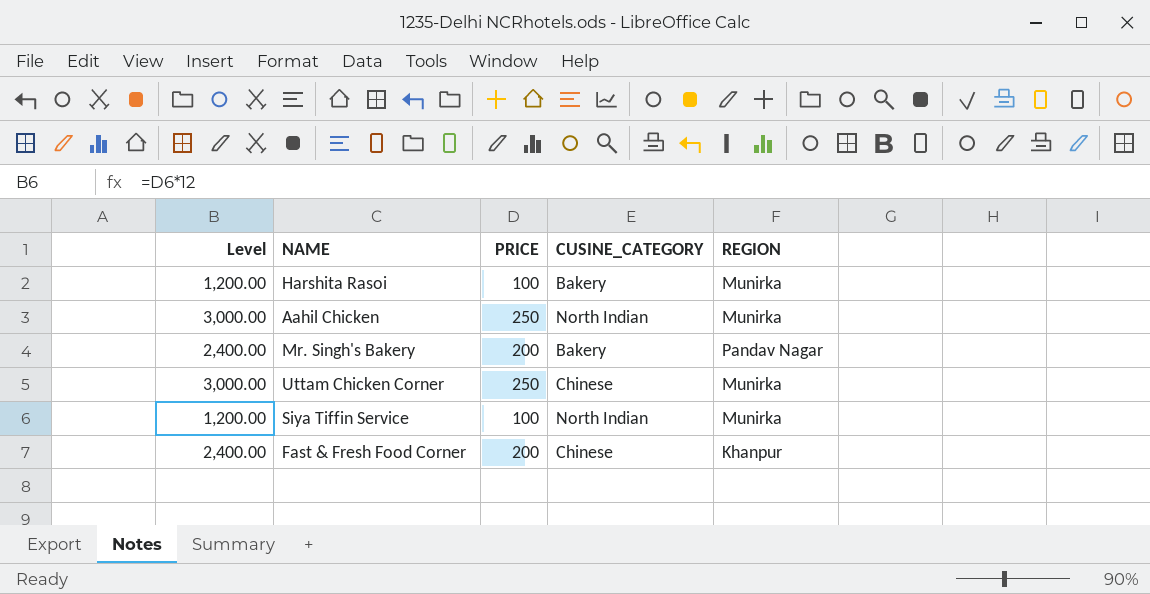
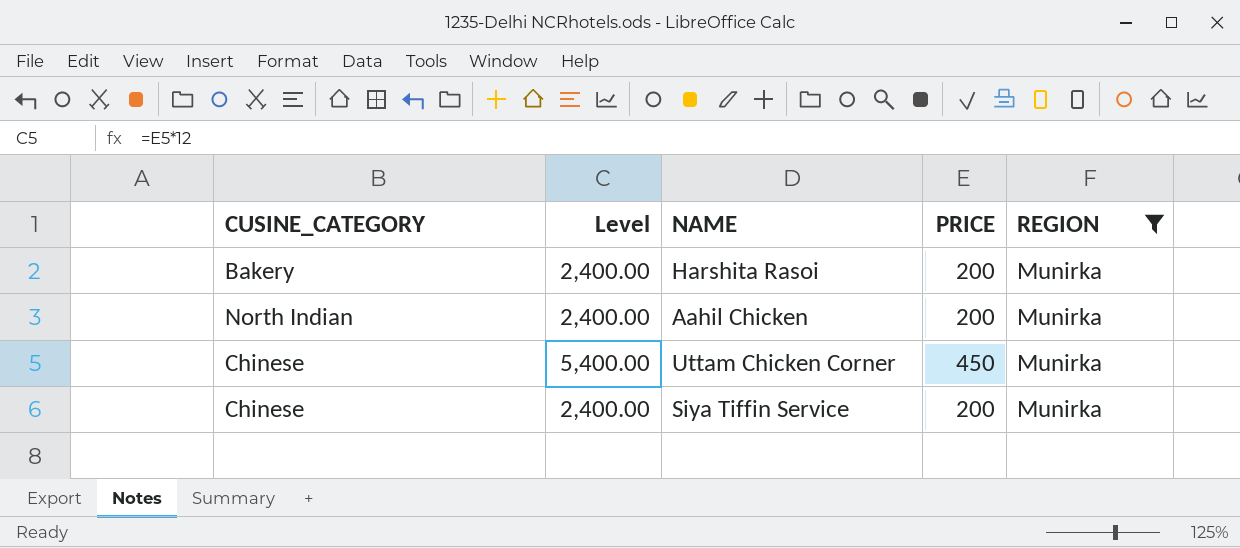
filter: none -> REGION = Munirka
column CUSINE_CATEGORY | position: 4 -> 1
Harshita Rasoi | Level: 1,200.00 -> 2,400.00
Harshita Rasoi | PRICE: 100 -> 200
Aahil Chicken | Level: 3,000.00 -> 2,400.00
Aahil Chicken | PRICE: 250 -> 200
Uttam Chicken Corner | Level: 3,000.00 -> 5,400.00
Uttam Chicken Corner | PRICE: 250 -> 450
Siya Tiffin Service | CUSINE_CATEGORY: North Indian -> Chinese
Siya Tiffin Service | Level: 1,200.00 -> 2,400.00
Siya Tiffin Service | PRICE: 100 -> 200

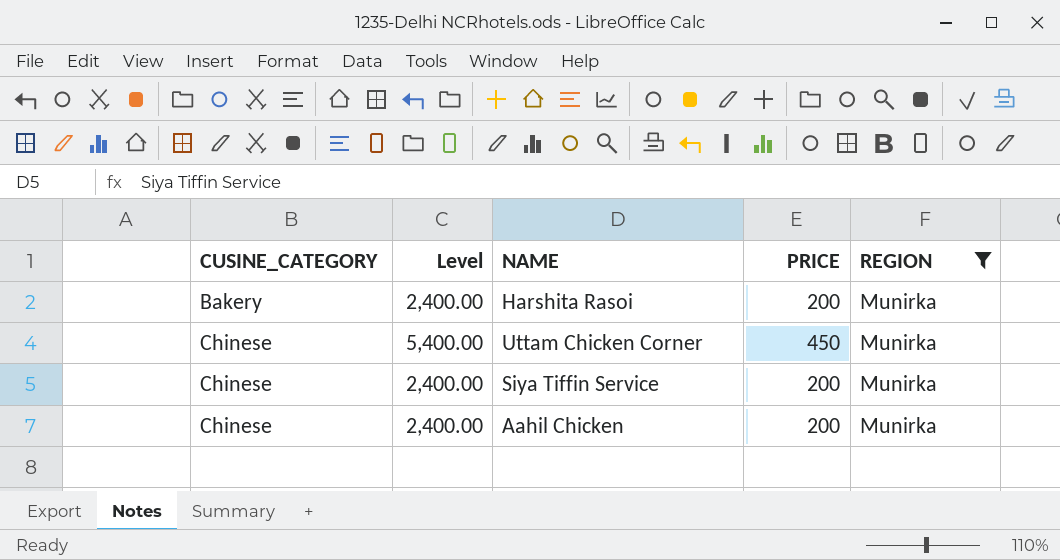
row order: none -> CUSINE_CATEGORY ascending
Aahil Chicken | CUSINE_CATEGORY: North Indian -> Chinese

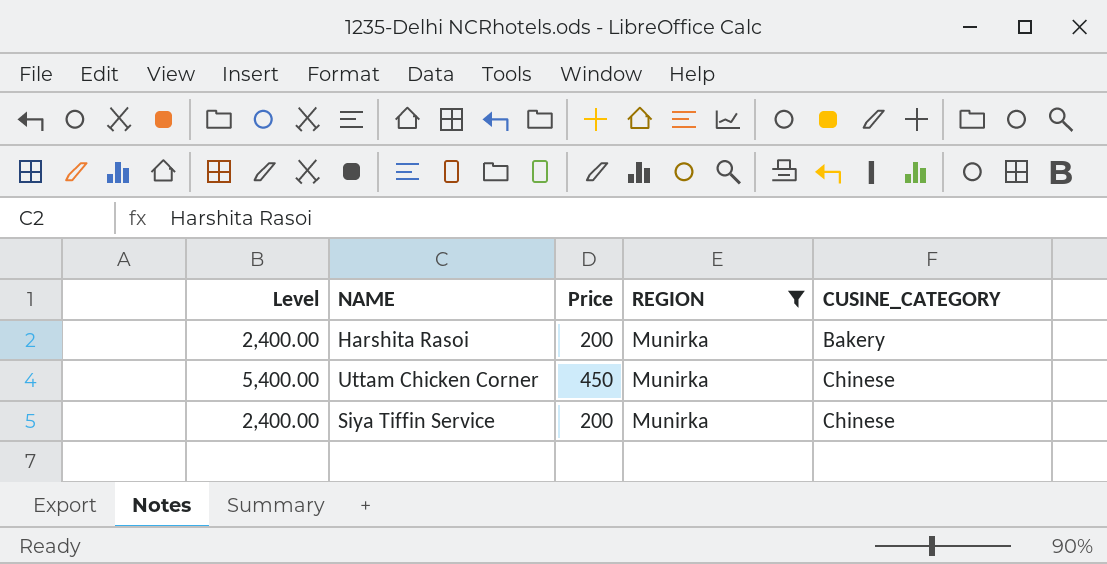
column name: PRICE -> Price
column CUSINE_CATEGORY | position: 1 -> 5
row Aahil Chicken: Chinese | 2,400.00 | 200 | Munirka -> none

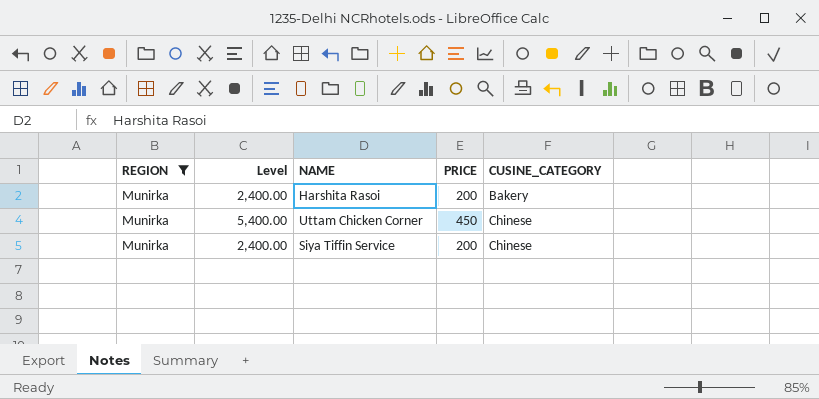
column REGION | position: 4 -> 1
column name: Price -> PRICE

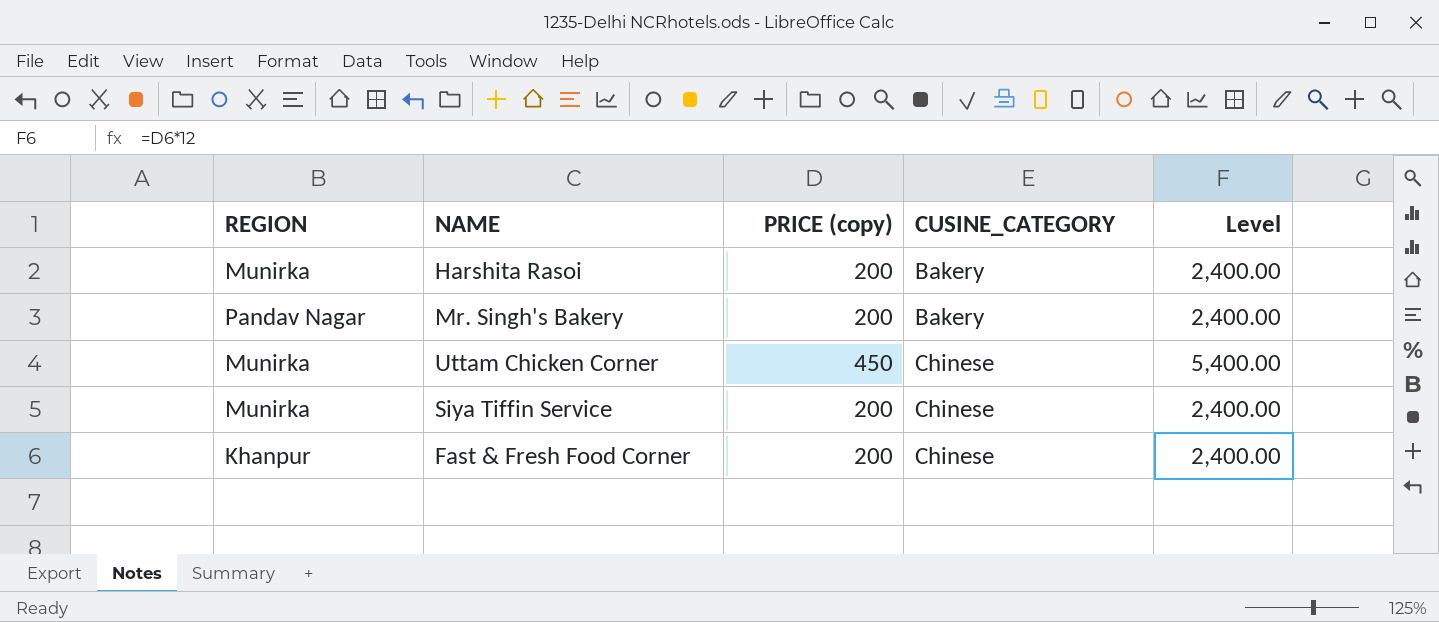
filter: REGION = Munirka -> none
column name: PRICE -> PRICE (copy)
column Level | position: 2 -> 5

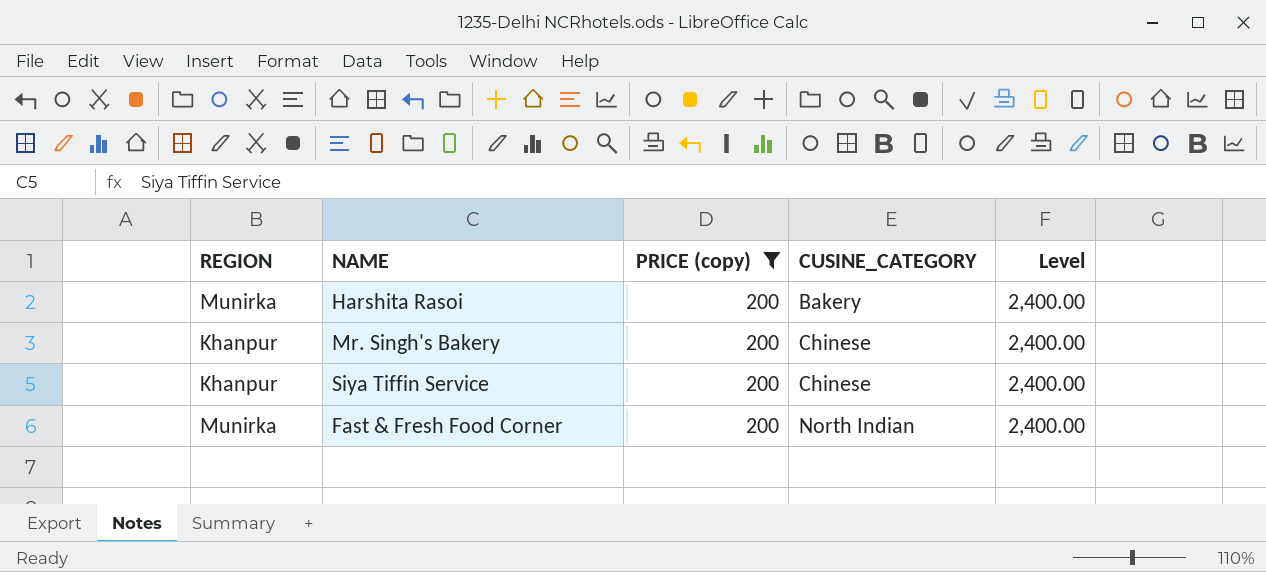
filter: none -> PRICE (copy) = 200
Mr. Singh's Bakery | REGION: Pandav Nagar -> Khanpur
Mr. Singh's Bakery | CUSINE_CATEGORY: Bakery -> Chinese
Siya Tiffin Service | REGION: Munirka -> Khanpur
Fast & Fresh Food Corner | REGION: Khanpur -> Munirka
Fast & Fresh Food Corner | CUSINE_CATEGORY: Chinese -> North Indian

